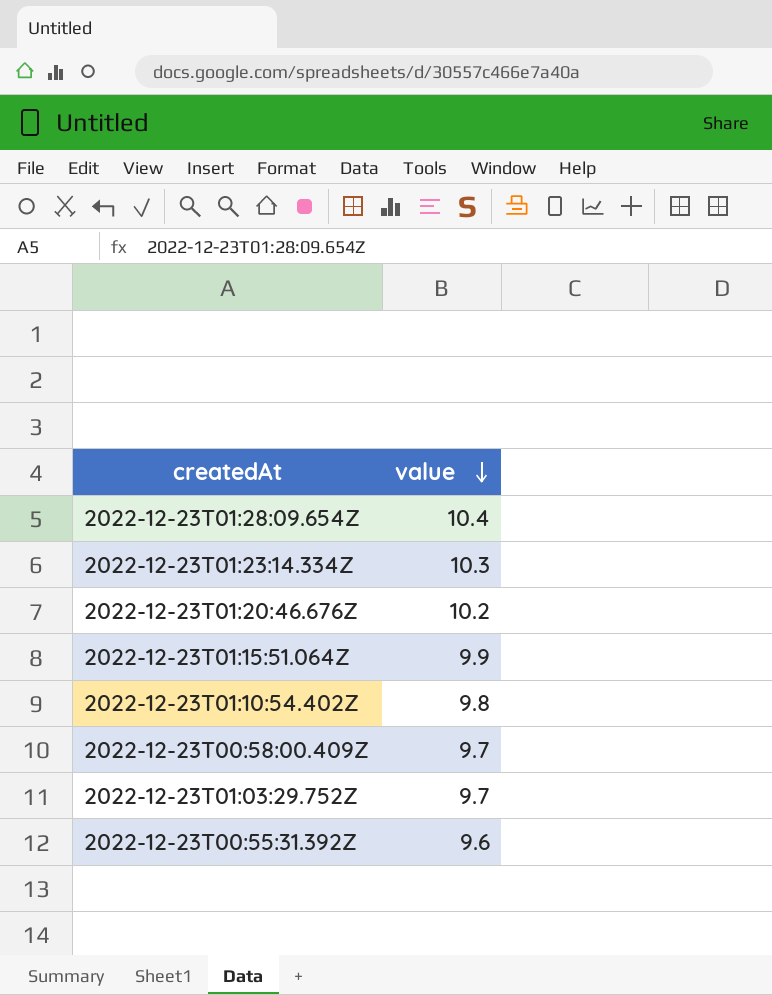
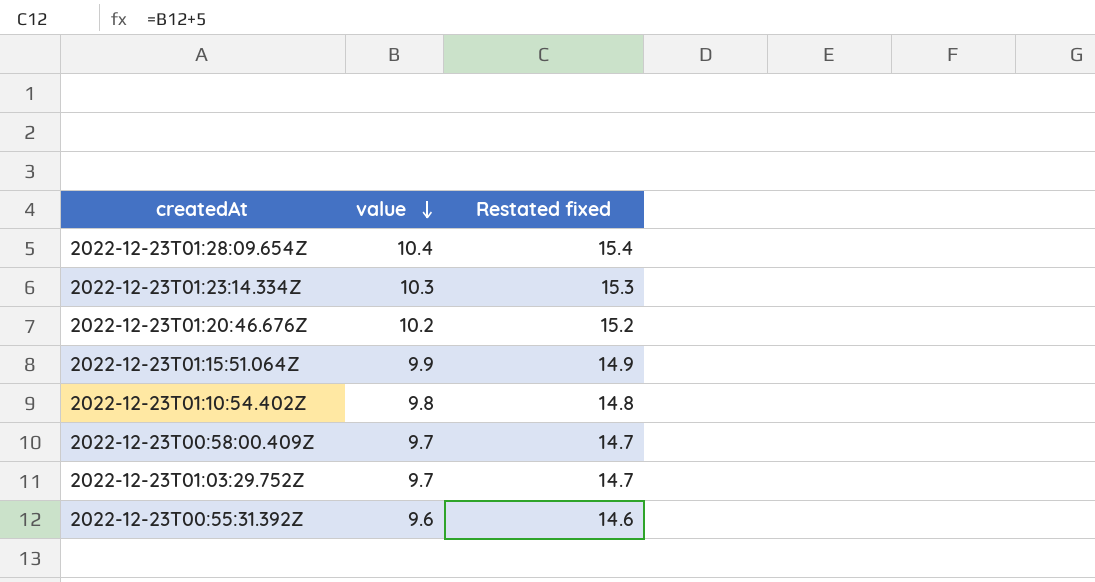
column Restated fixed | formula: none -> [value] + 5

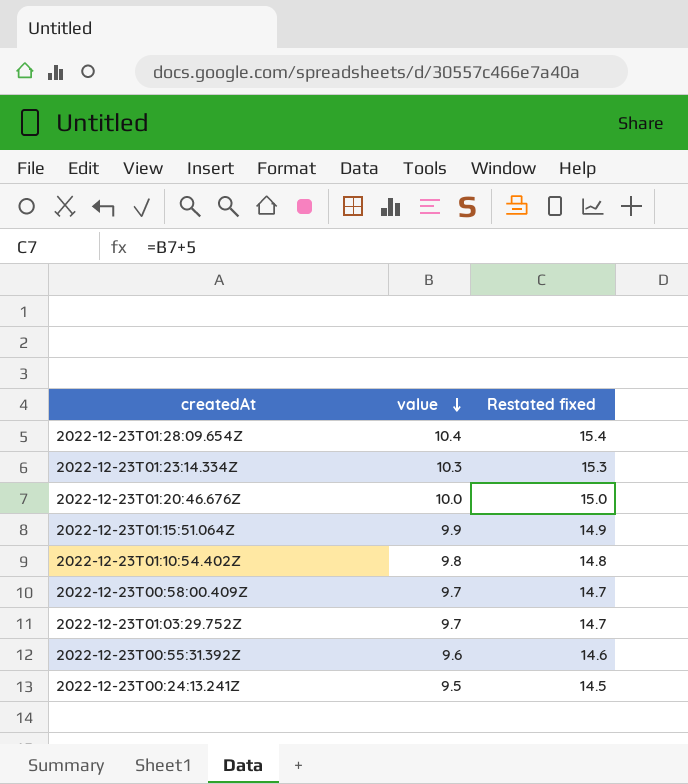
2022-12-23T01:20:46.676Z | value: 10.2 -> 10.0
2022-12-23T01:20:46.676Z | Restated fixed: 15.2 -> 15.0
row 2022-12-23T00:24:13.241Z: none -> 9.5 | 14.5

